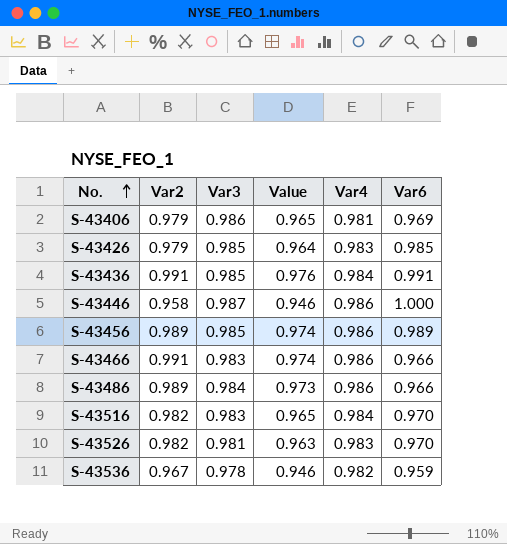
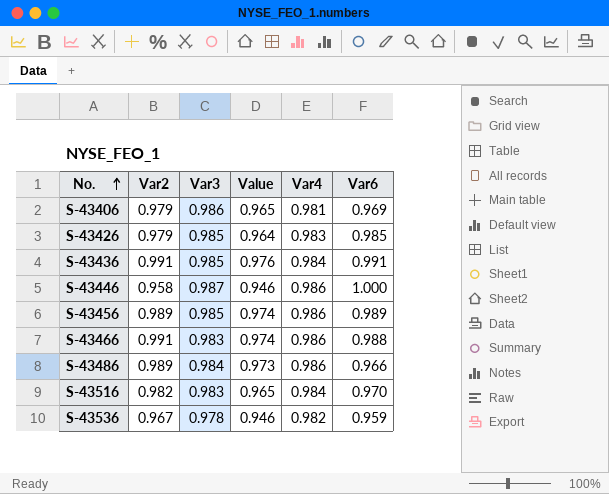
row S-43526: 0.982 | 0.981 | 0.963 | 0.983 | 0.970 -> none
S-43466 | Var6: 0.966 -> 0.988

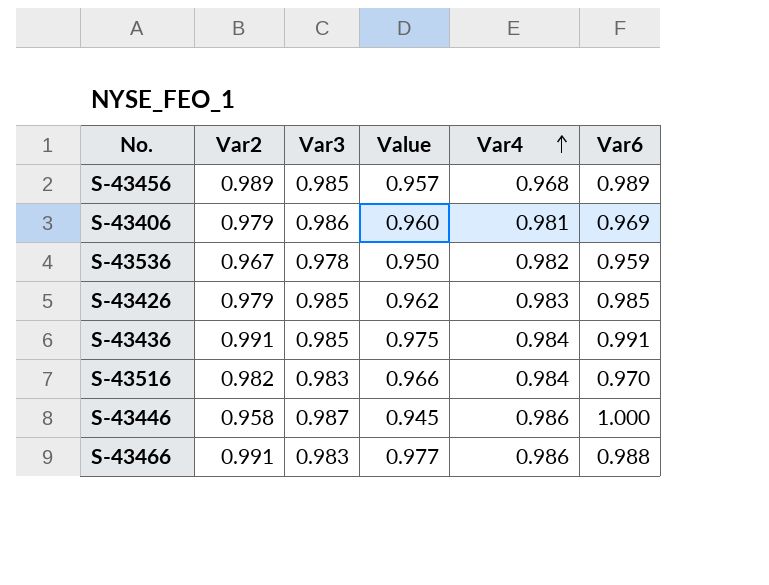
row order: No. ascending -> Var4 ascending
column Value | formula: [Var2] * [Var3] -> [Var2] * [Var4]
row S-43486: 0.989 | 0.984 | 0.973 | 0.986 | 0.966 -> none
S-43456 | Var4: 0.986 -> 0.968

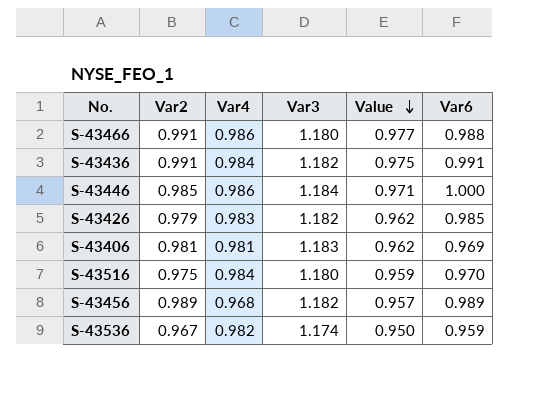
row order: Var4 ascending -> Value descending
column Var4 | position: 5 -> 3
S-43466 | Var3: 0.983 -> 1.180
S-43436 | Var3: 0.985 -> 1.182
S-43446 | Var2: 0.958 -> 0.985
S-43446 | Var3: 0.987 -> 1.184
S-43446 | Value: 0.945 -> 0.971
S-43426 | Var3: 0.985 -> 1.182
S-43406 | Var2: 0.979 -> 0.981
S-43406 | Var3: 0.986 -> 1.183
S-43406 | Value: 0.960 -> 0.962
S-43516 | Var2: 0.982 -> 0.975
S-43516 | Var3: 0.983 -> 1.180
S-43516 | Value: 0.966 -> 0.959
S-43456 | Var3: 0.985 -> 1.182
S-43536 | Var3: 0.978 -> 1.174

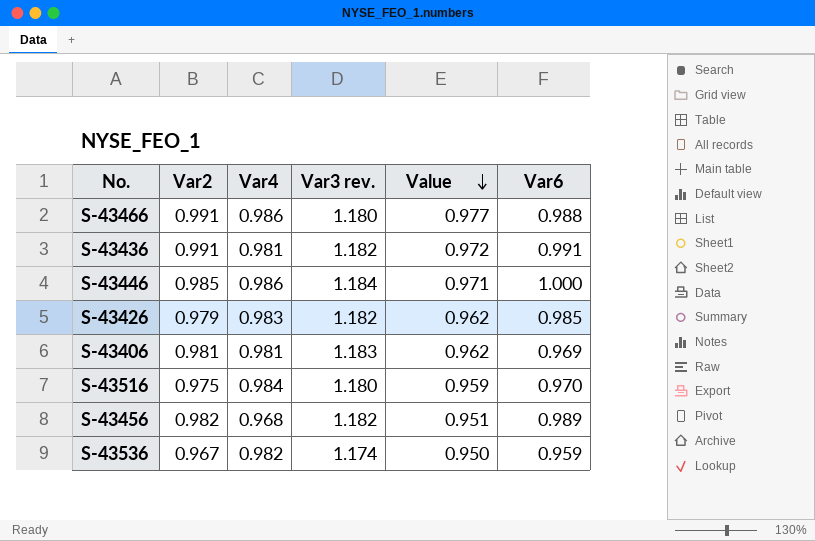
column name: Var3 -> Var3 rev.
S-43436 | Var4: 0.984 -> 0.981
S-43436 | Value: 0.975 -> 0.972
S-43456 | Var2: 0.989 -> 0.982
S-43456 | Value: 0.957 -> 0.951

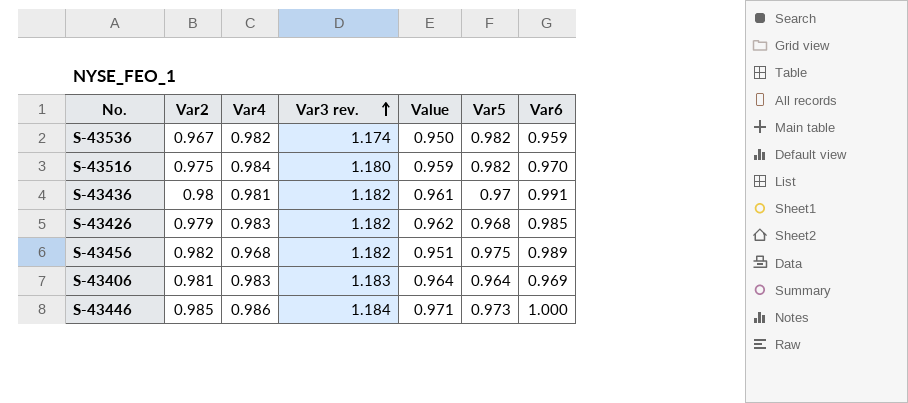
row order: Value descending -> Var3 rev. ascending
column Var5 | position: none -> 6
row S-43466: 0.991 | 0.986 | 1.180 | 0.977 | 0.988 -> none
S-43436 | Var2: 0.991 -> 0.98
S-43436 | Value: 0.972 -> 0.961
S-43406 | Var4: 0.981 -> 0.983
S-43406 | Value: 0.962 -> 0.964

